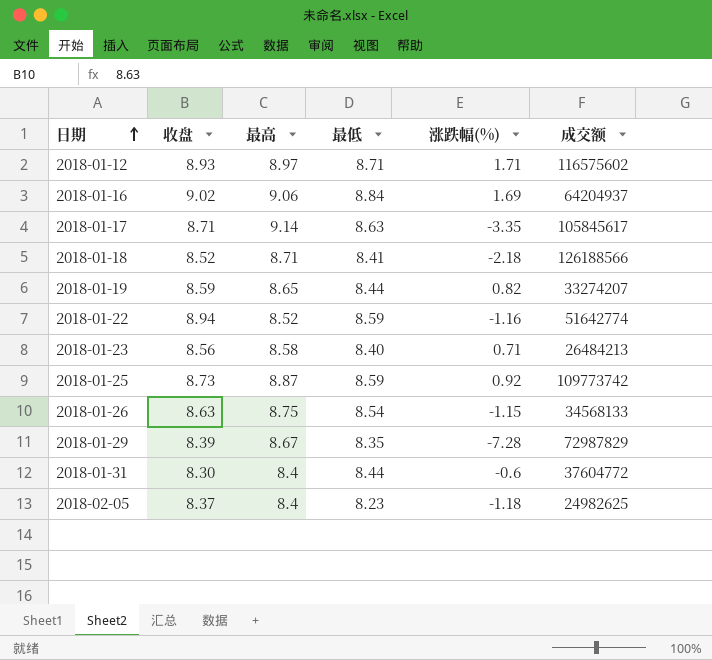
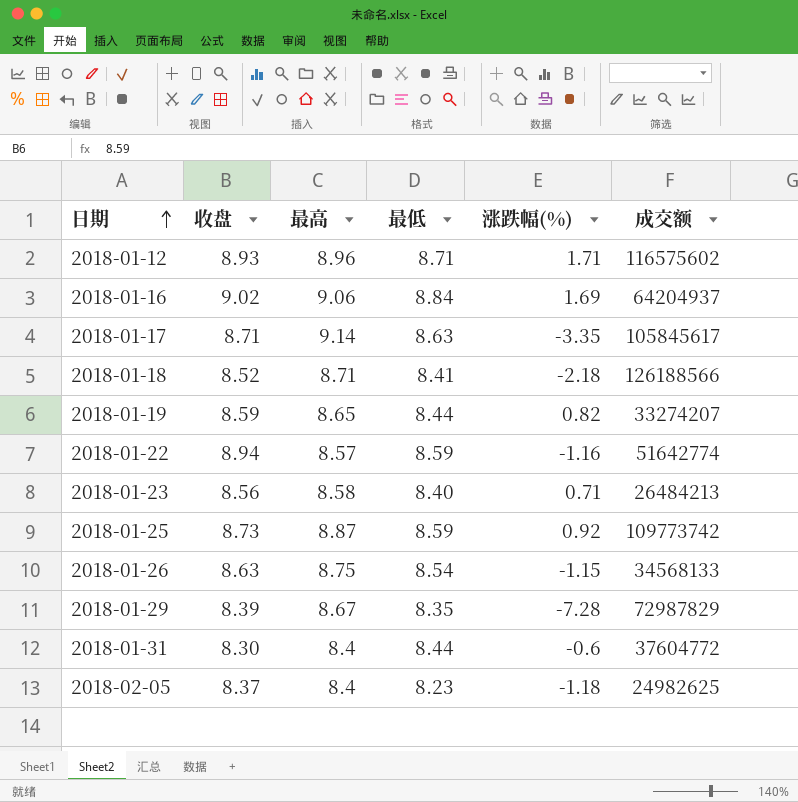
2018-01-12 | 最高: 8.97 -> 8.96
2018-01-22 | 最高: 8.52 -> 8.57

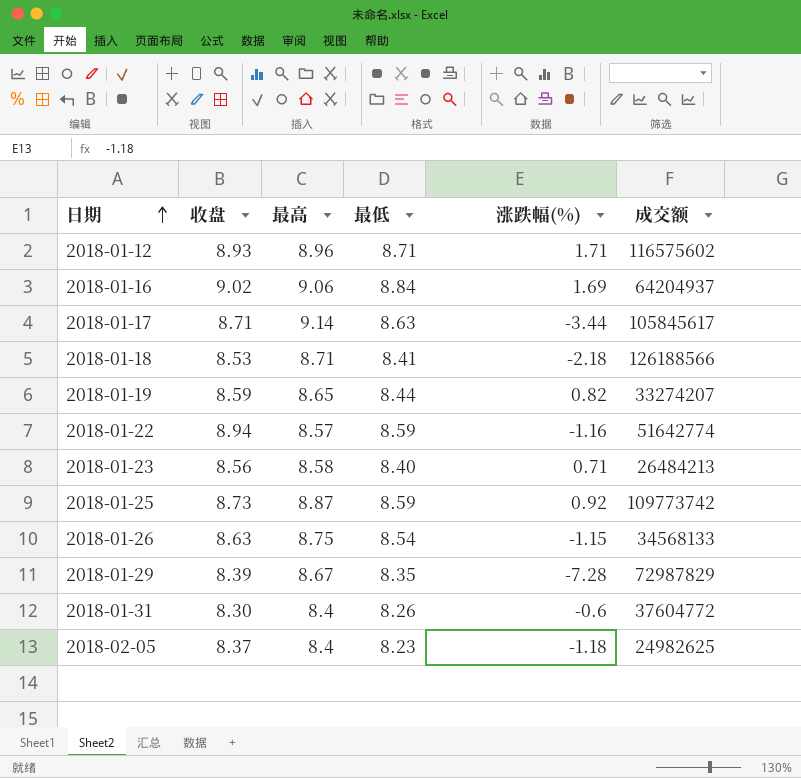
2018-01-17 | 涨跌幅(%): -3.35 -> -3.44
2018-01-18 | 收盘: 8.52 -> 8.53
2018-01-31 | 最低: 8.44 -> 8.26

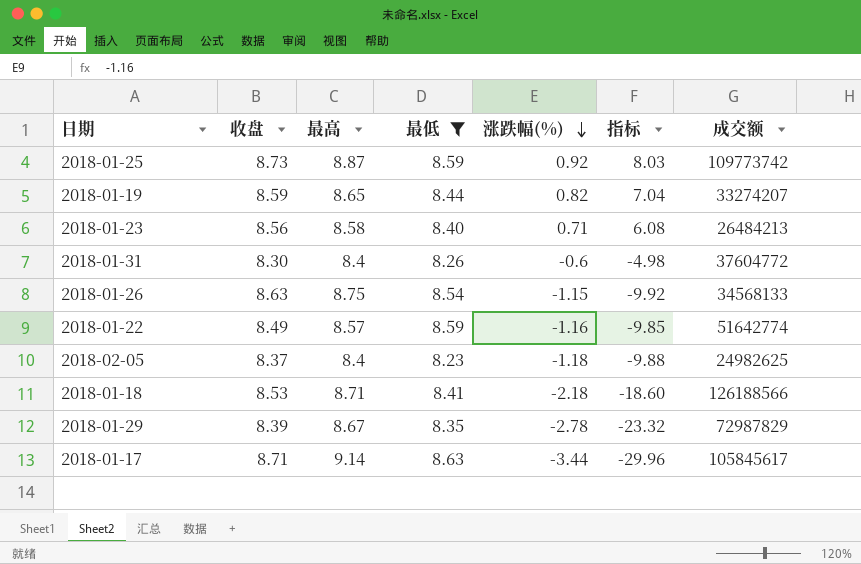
filter: none -> 最低 <= 8.63
row order: 日期 ascending -> 涨跌幅(%) descending
column 指标 | formula: none -> [收盘] * [涨跌幅(%)]
2018-01-22 | 收盘: 8.94 -> 8.49
2018-01-29 | 涨跌幅(%): -7.28 -> -2.78

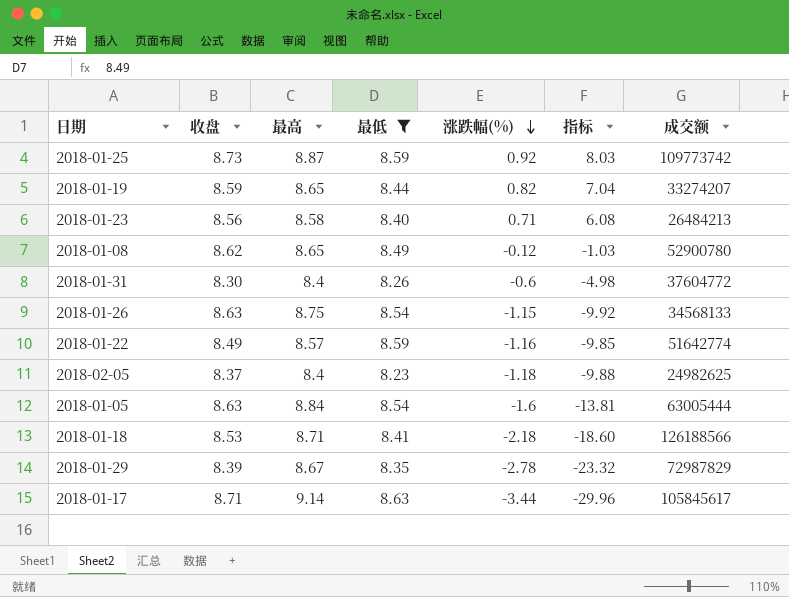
row 2018-01-08: none -> 8.62 | 8.65 | 8.49 | -0.12 | -1.03 | 52900780
row 2018-01-05: none -> 8.63 | 8.84 | 8.54 | -1.6 | -13.81 | 63005444

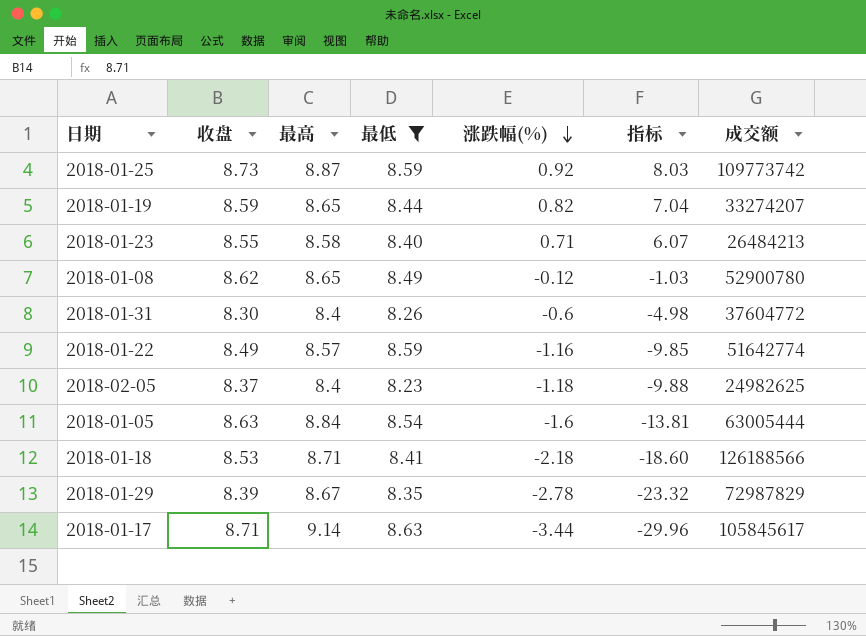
row 2018-01-26: 8.63 | 8.75 | 8.54 | -1.15 | -9.92 | 34568133 -> none
2018-01-23 | 收盘: 8.56 -> 8.55
2018-01-23 | 指标: 6.08 -> 6.07

